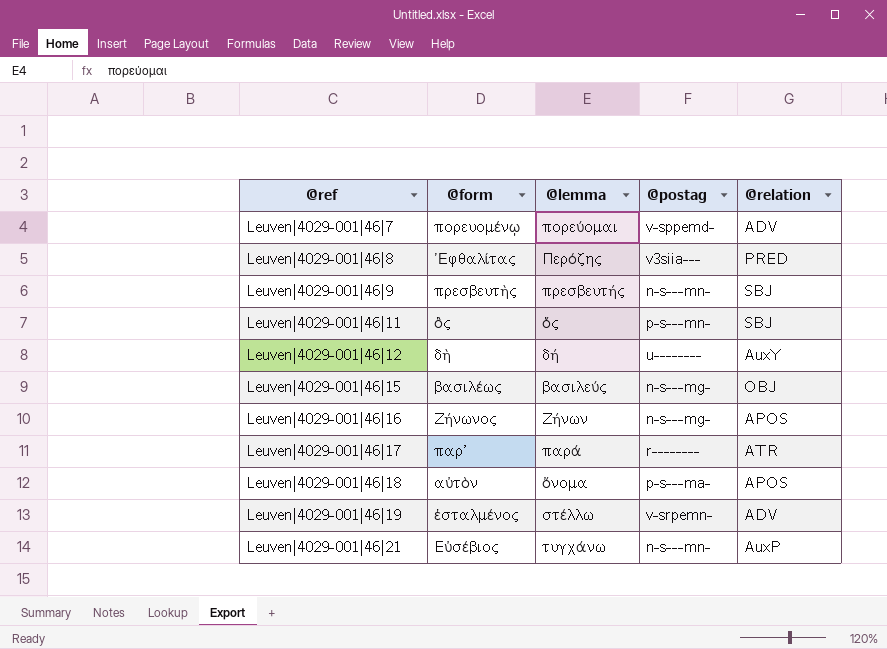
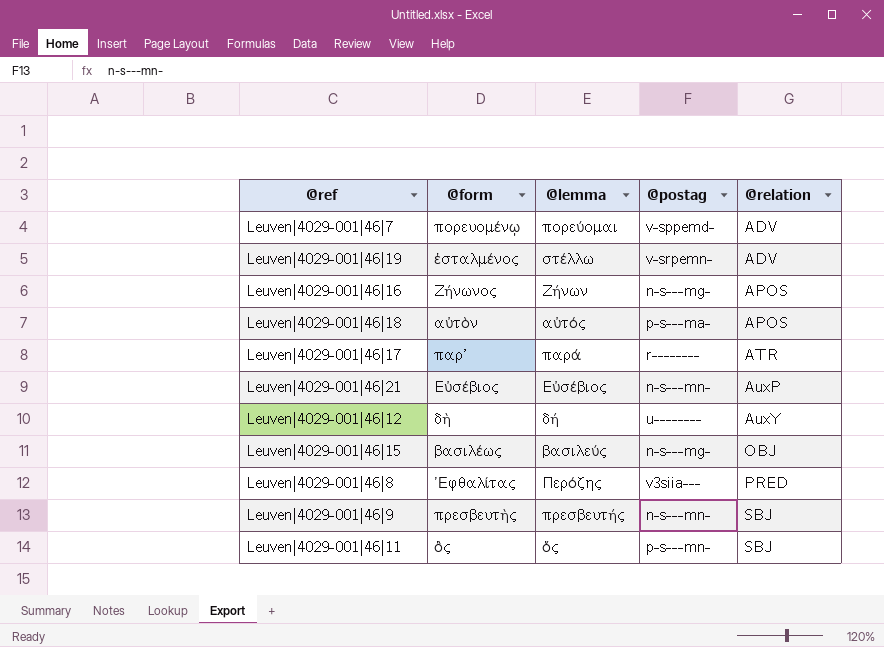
row order: @ref ascending -> @relation ascending
Leuven|4029-001|46|18 | @lemma: ὄνομα -> αὐτός
Leuven|4029-001|46|21 | @lemma: τυγχάνω -> Εὐσέβιος

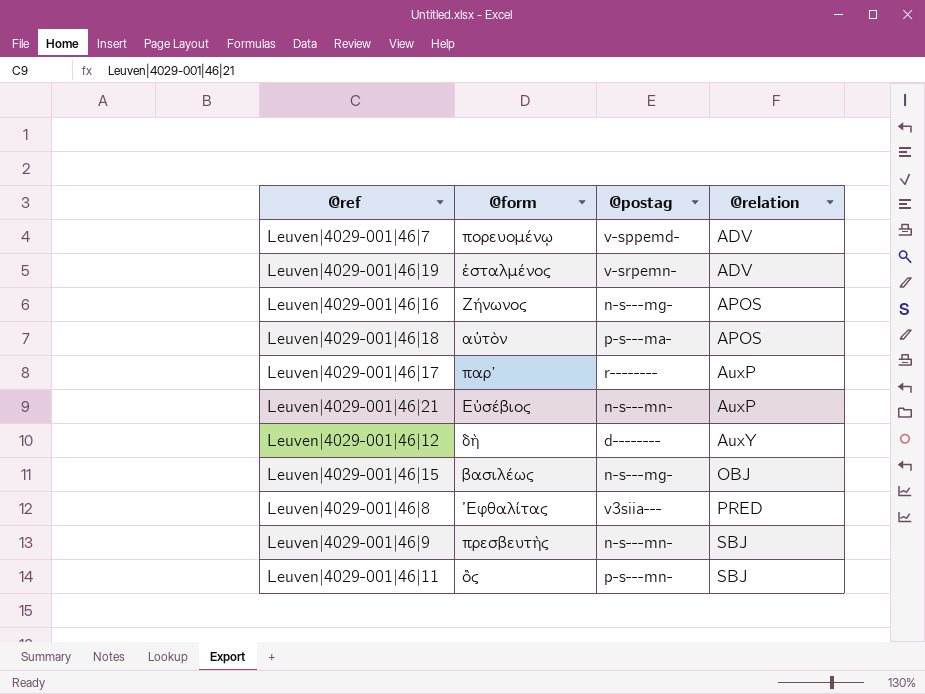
column @lemma | position: 3 -> none
Leuven|4029-001|46|17 | @relation: ATR -> AuxP
Leuven|4029-001|46|12 | @postag: u-------- -> d--------

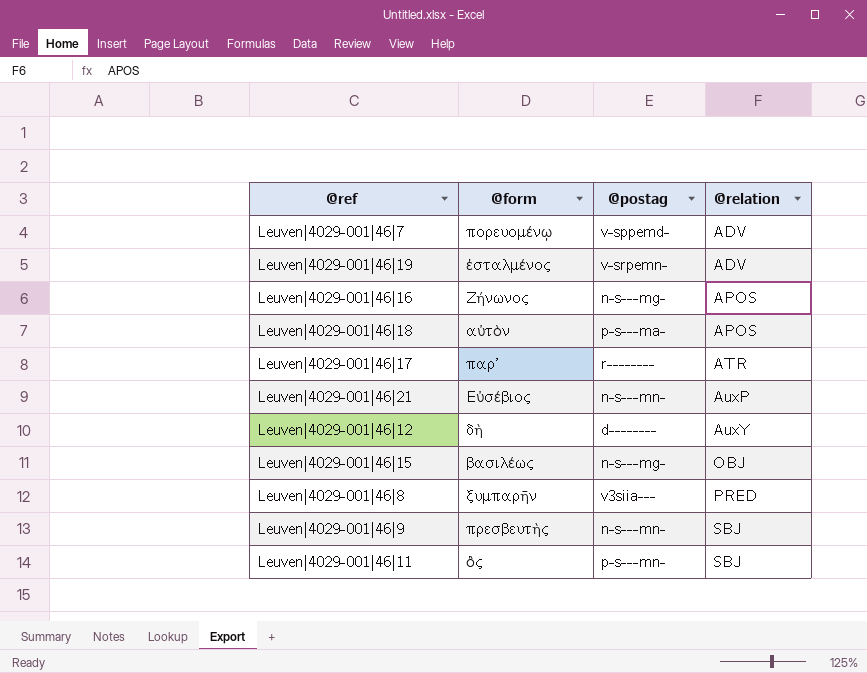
Leuven|4029-001|46|17 | @relation: AuxP -> ATR
Leuven|4029-001|46|8 | @form: Ἐφθαλίτας -> ξυμπαρῆν

